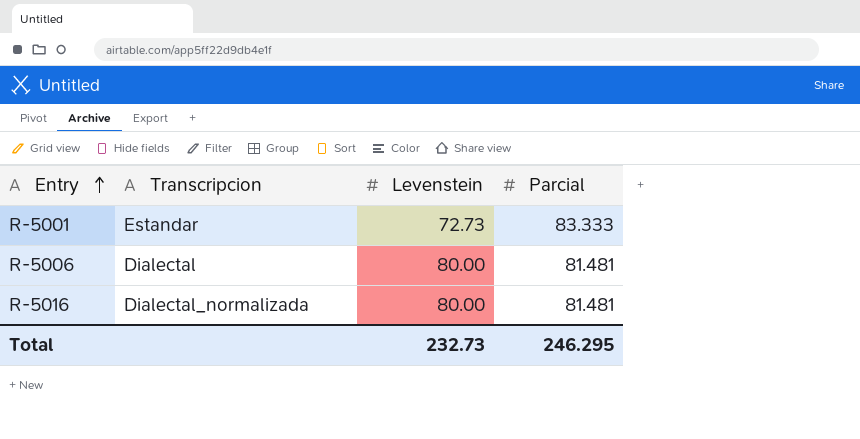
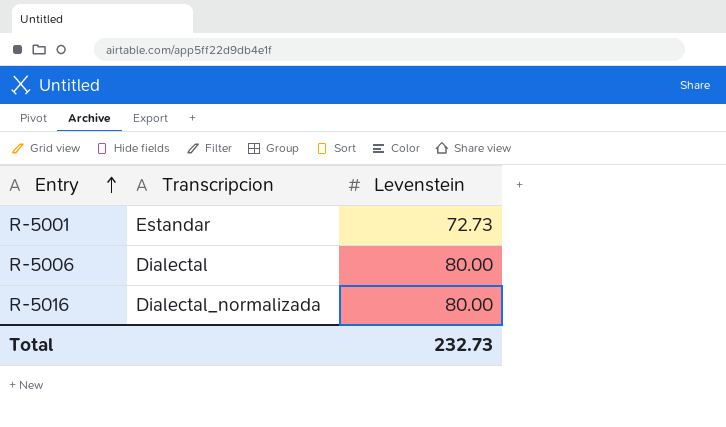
column Parcial | position: 4 -> none

